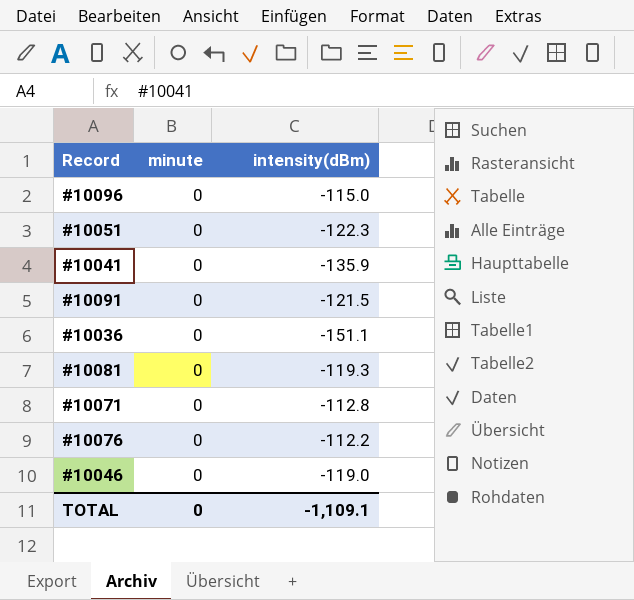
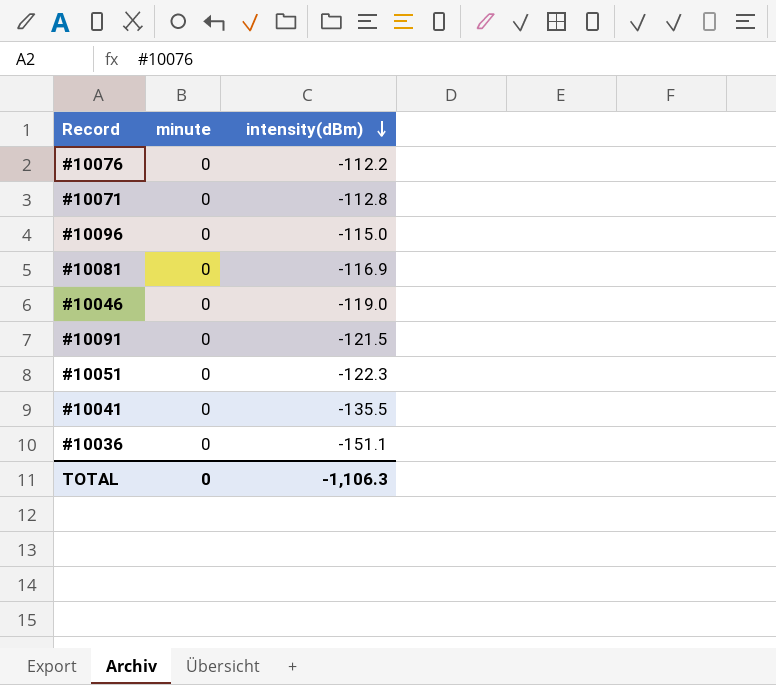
row order: none -> intensity(dBm) descending
#10081 | intensity(dBm): -119.3 -> -116.9
#10041 | intensity(dBm): -135.9 -> -135.5
TOTAL | intensity(dBm): -1,109.1 -> -1,106.3

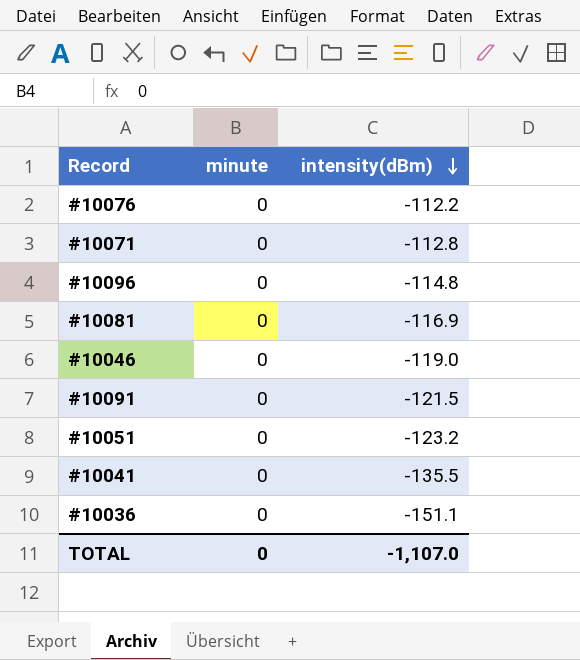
#10096 | intensity(dBm): -115.0 -> -114.8
#10051 | intensity(dBm): -122.3 -> -123.2
TOTAL | intensity(dBm): -1,106.3 -> -1,107.0

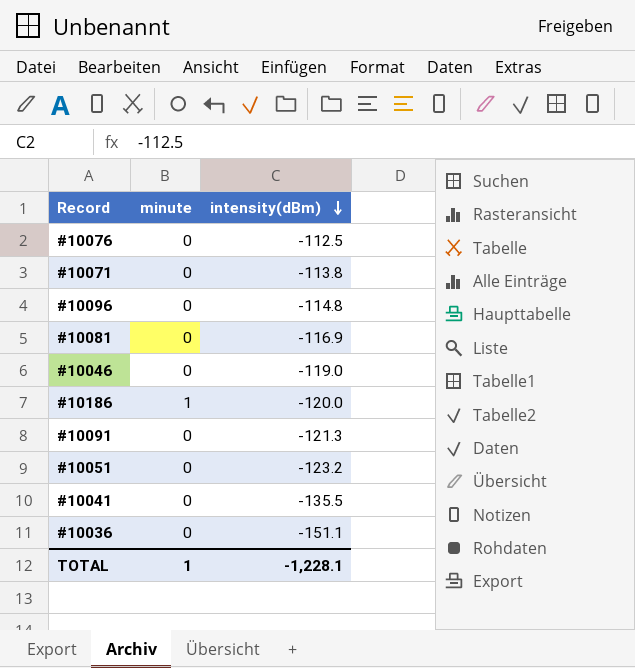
#10076 | intensity(dBm): -112.2 -> -112.5
#10071 | intensity(dBm): -112.8 -> -113.8
row #10186: none -> 1 | -120.0
#10091 | intensity(dBm): -121.5 -> -121.3
TOTAL | minute: 0 -> 1
TOTAL | intensity(dBm): -1,107.0 -> -1,228.1

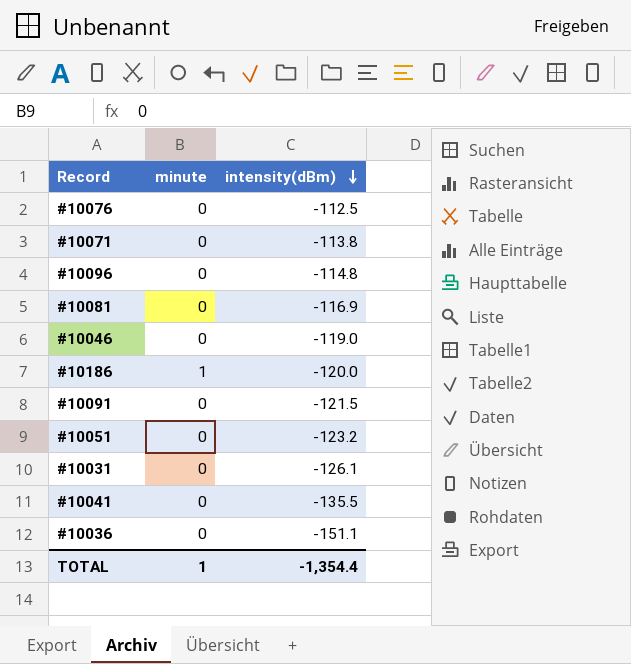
#10091 | intensity(dBm): -121.3 -> -121.5
row #10031: none -> 0 | -126.1
TOTAL | intensity(dBm): -1,228.1 -> -1,354.4

